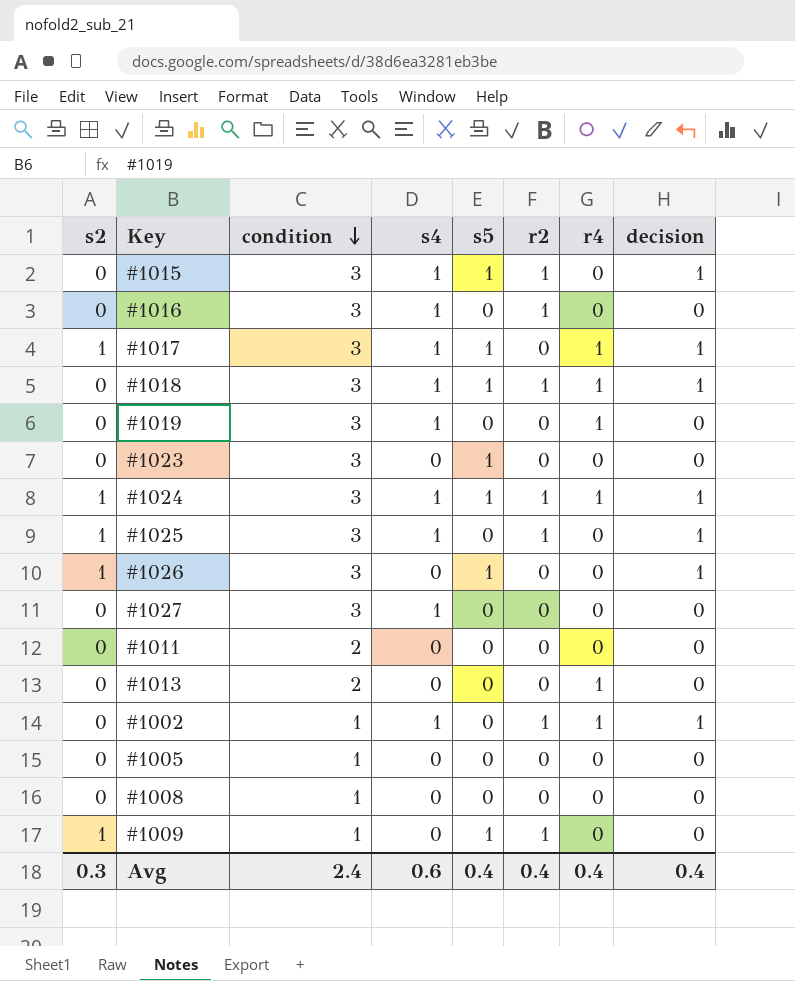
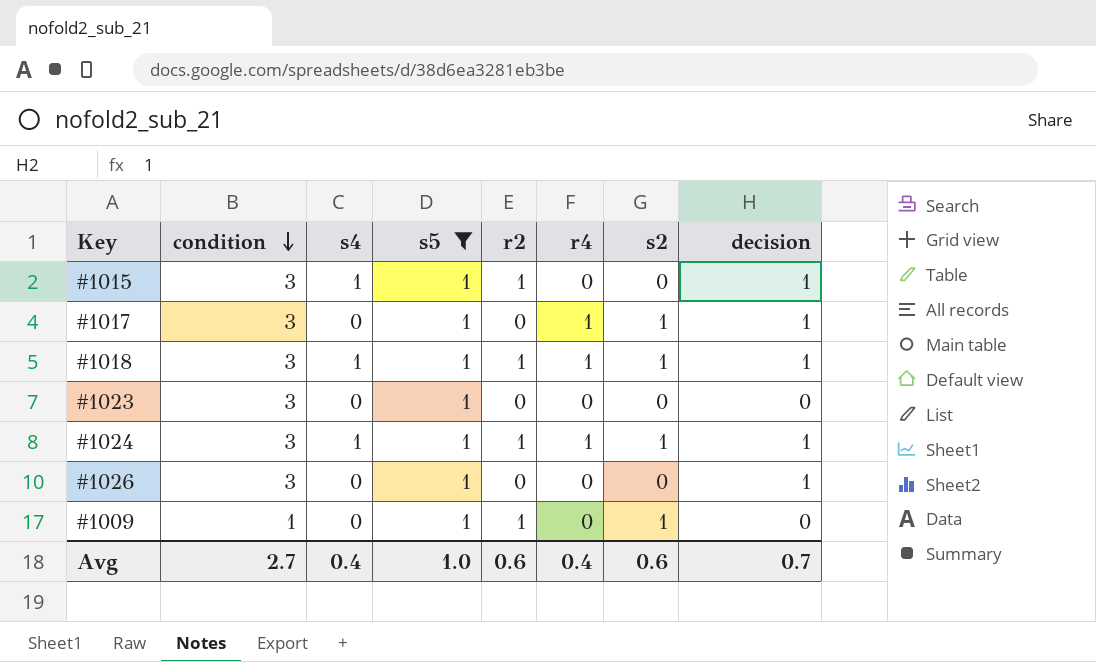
filter: none -> s5 = 1
column s2 | position: 1 -> 7
#1017 | s4: 1 -> 0
#1018 | s2: 0 -> 1
#1026 | s2: 1 -> 0
Avg | condition: 2.4 -> 2.7
Avg | s4: 0.6 -> 0.4
Avg | s5: 0.4 -> 1.0
Avg | r2: 0.4 -> 0.6
Avg | s2: 0.3 -> 0.6
Avg | decision: 0.4 -> 0.7

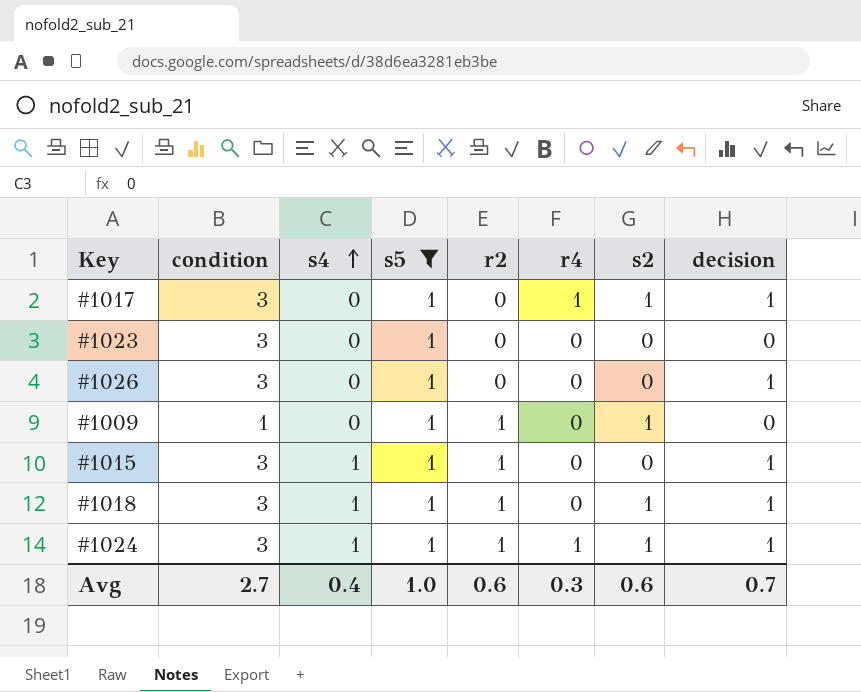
row order: condition descending -> s4 ascending
#1018 | r4: 1 -> 0
Avg | r4: 0.4 -> 0.3

